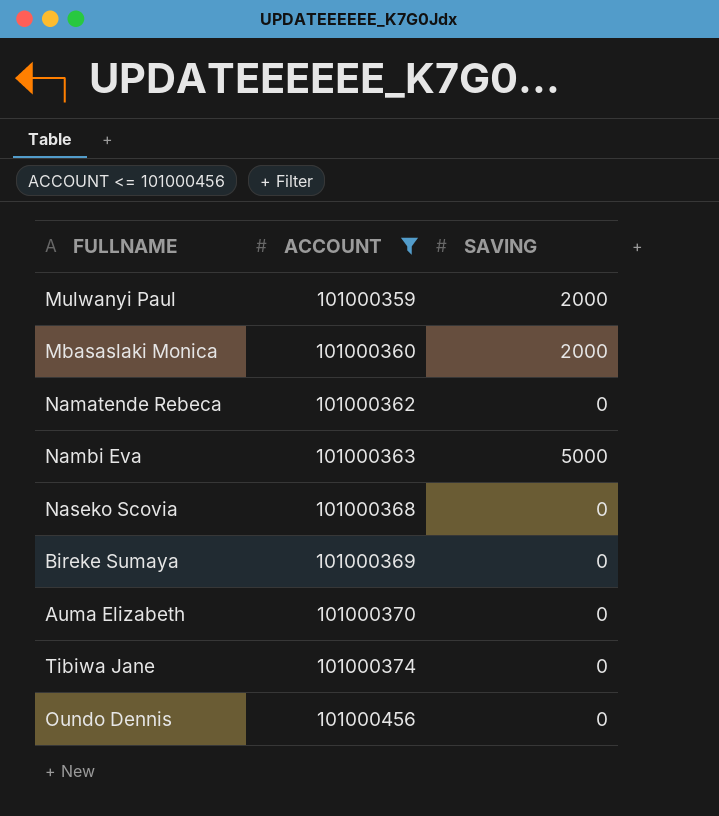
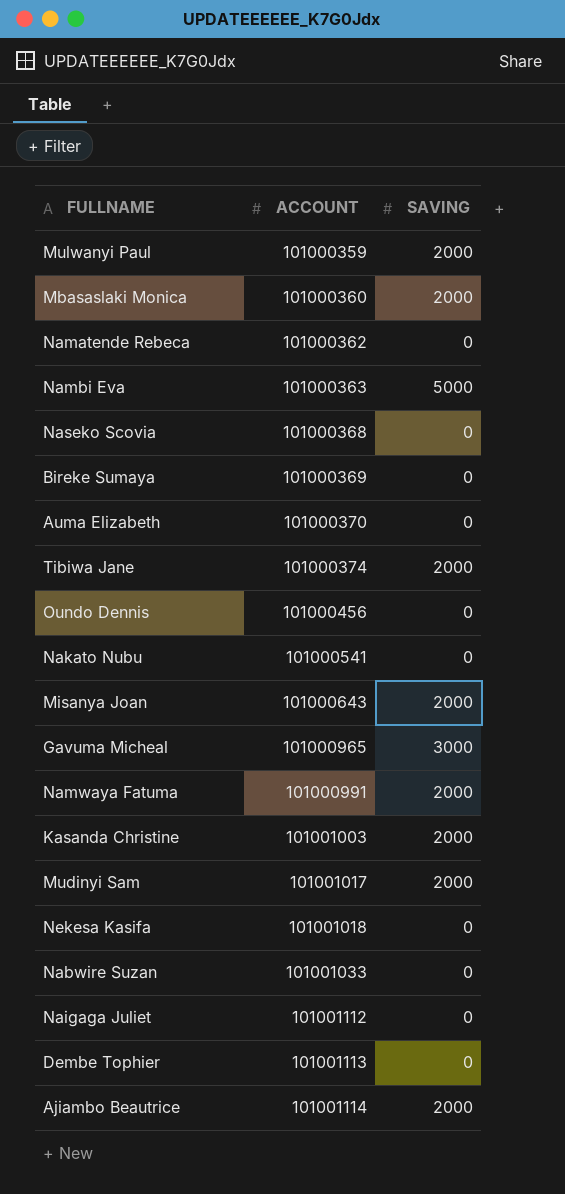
filter: ACCOUNT <= 101000456 -> none
Tibiwa Jane | SAVING: 0 -> 2000

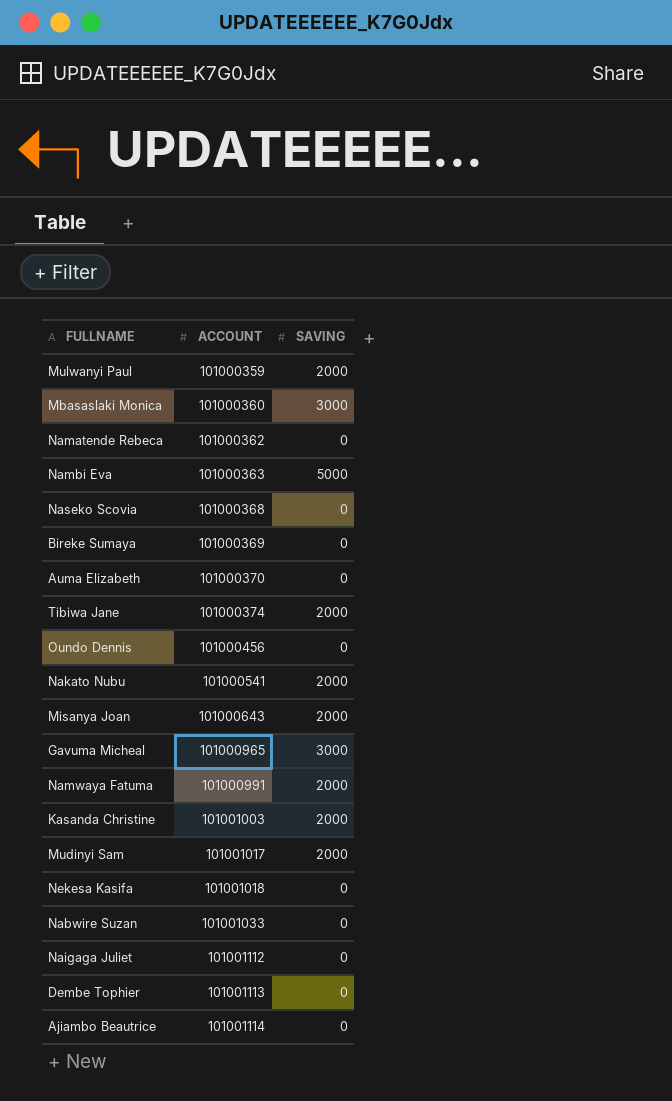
Mbasaslaki Monica | SAVING: 2000 -> 3000
Nakato Nubu | SAVING: 0 -> 2000
Ajiambo Beautrice | SAVING: 2000 -> 0

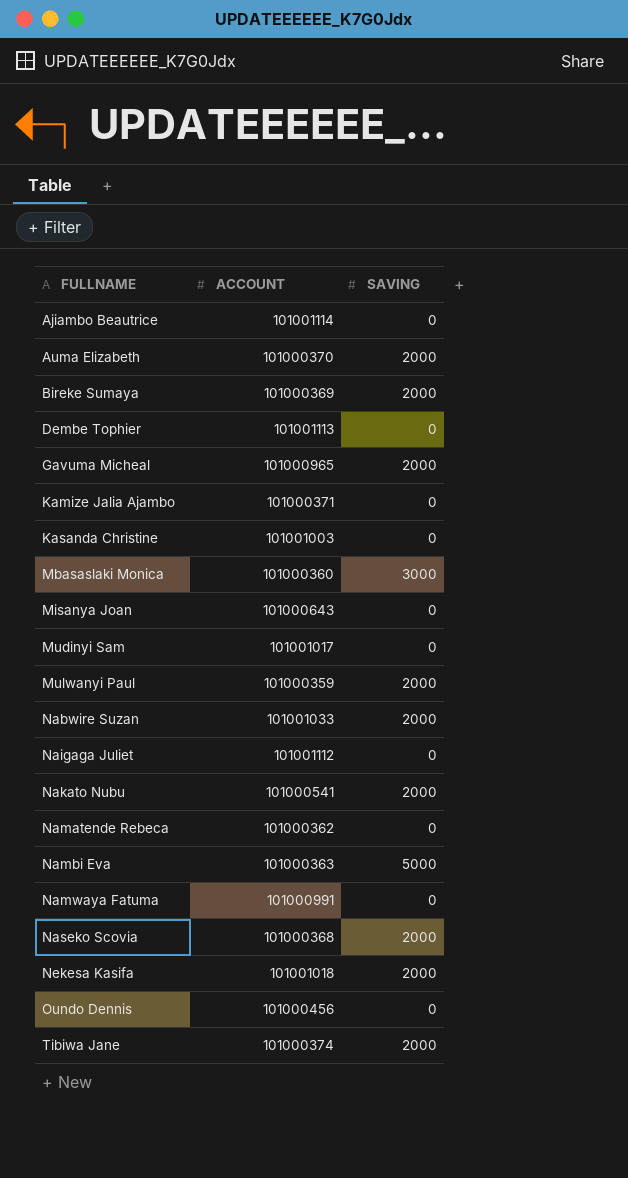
row order: ACCOUNT ascending -> FULLNAME ascending
Auma Elizabeth | SAVING: 0 -> 2000
Bireke Sumaya | SAVING: 0 -> 2000
Gavuma Micheal | SAVING: 3000 -> 2000
row Kamize Jalia Ajambo: none -> 101000371 | 0
Kasanda Christine | SAVING: 2000 -> 0
Misanya Joan | SAVING: 2000 -> 0
Mudinyi Sam | SAVING: 2000 -> 0
Nabwire Suzan | SAVING: 0 -> 2000
Namwaya Fatuma | SAVING: 2000 -> 0
Naseko Scovia | SAVING: 0 -> 2000
Nekesa Kasifa | SAVING: 0 -> 2000

